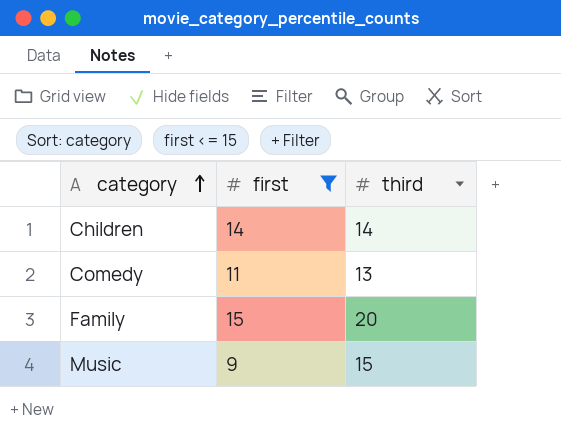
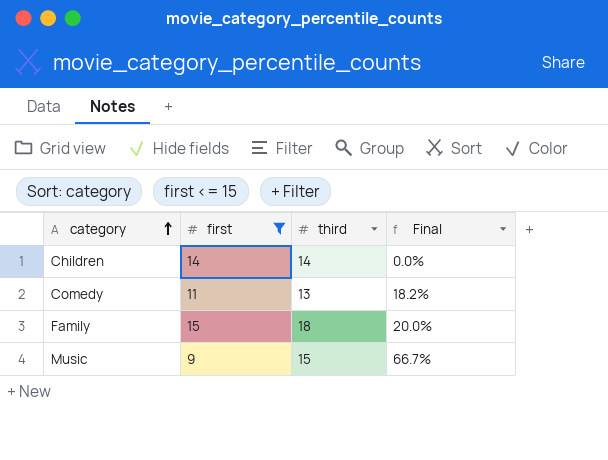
column Final | formula: none -> ([third] - [first]) / [first]
Family | third: 20 -> 18

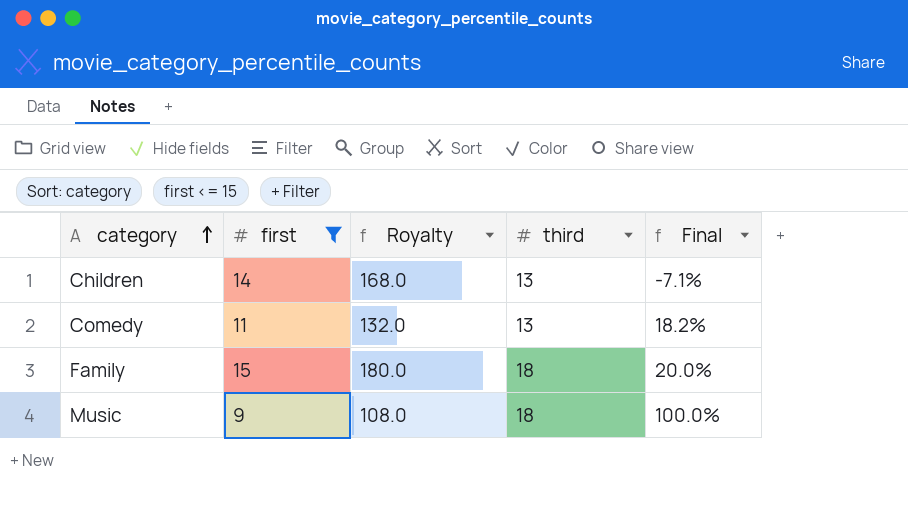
column Royalty | formula: none -> [first] * 12
Children | third: 14 -> 13
Children | Final: 0.0% -> -7.1%
Music | third: 15 -> 18
Music | Final: 66.7% -> 100.0%

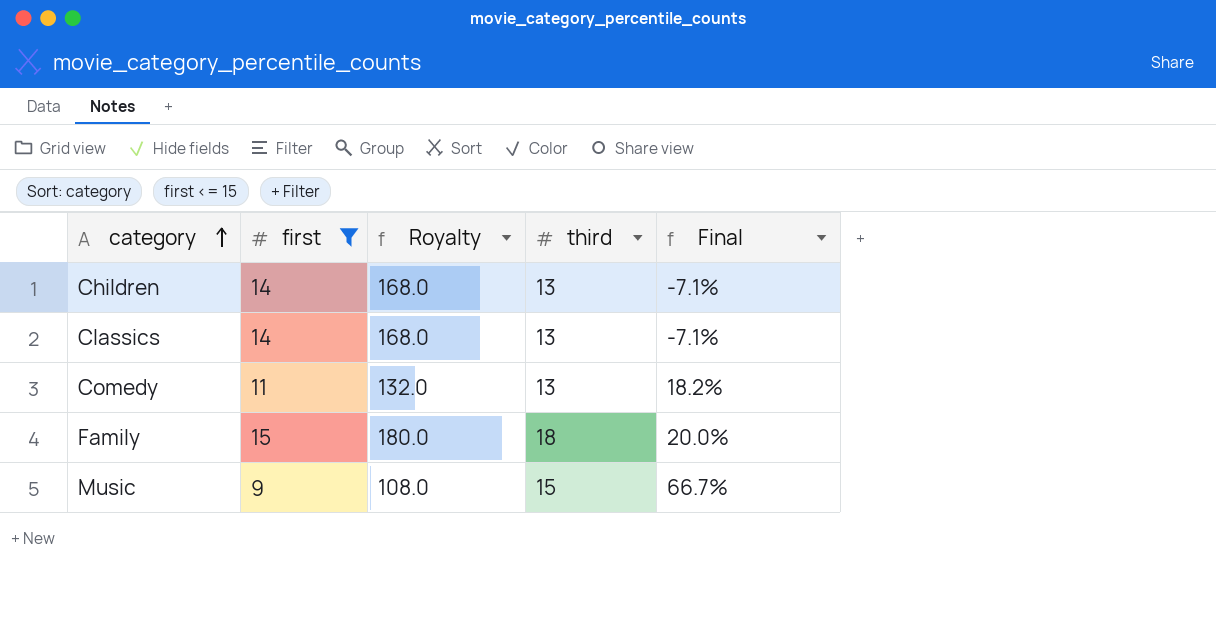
row Classics: none -> 14 | 168.0 | 13 | -7.1%
Music | third: 18 -> 15
Music | Final: 100.0% -> 66.7%

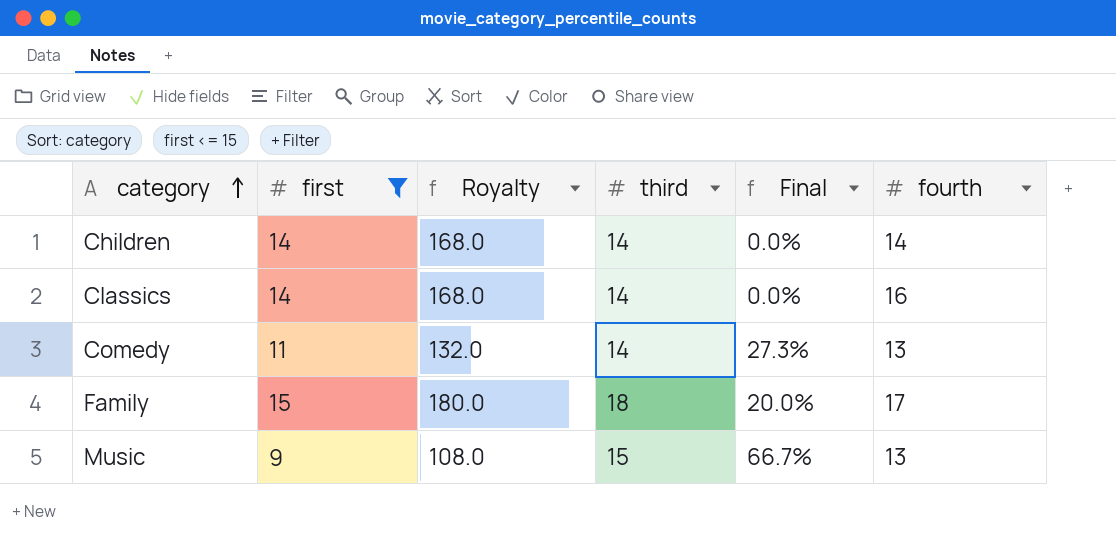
column fourth | position: none -> 6
Children | third: 13 -> 14
Children | Final: -7.1% -> 0.0%
Classics | third: 13 -> 14
Classics | Final: -7.1% -> 0.0%
Comedy | third: 13 -> 14
Comedy | Final: 18.2% -> 27.3%

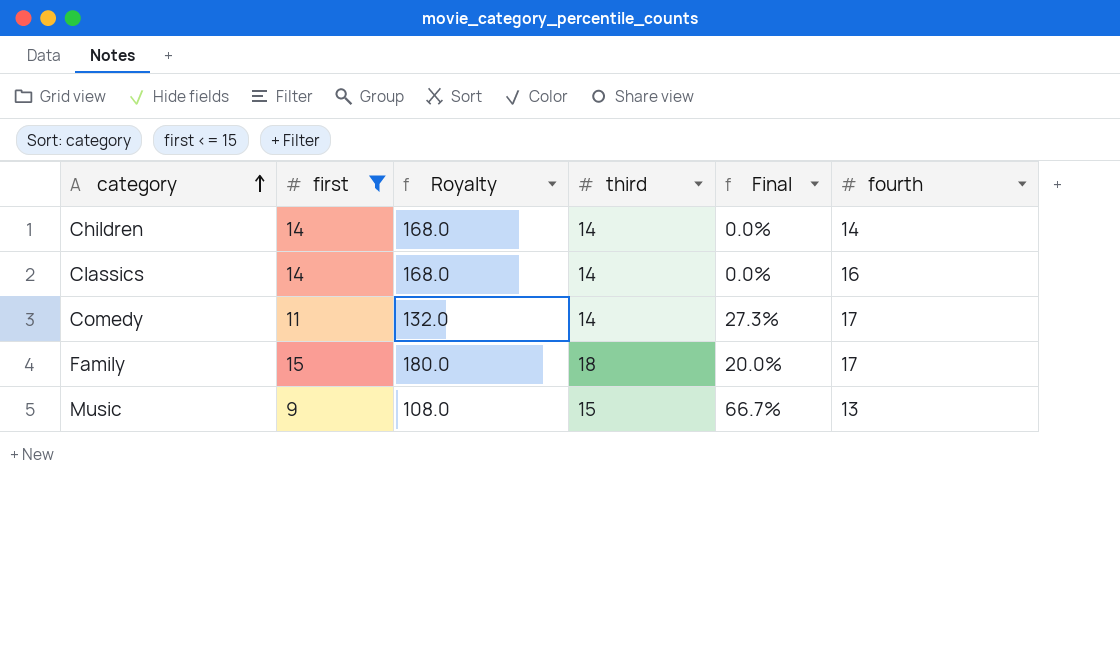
Comedy | fourth: 13 -> 17

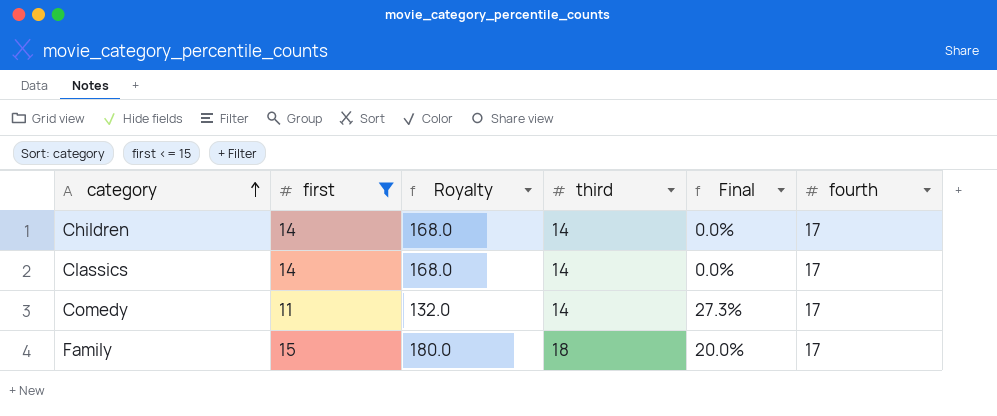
row Music: 9 | 108.0 | 15 | 66.7% | 13 -> none
Children | fourth: 14 -> 17
Classics | fourth: 16 -> 17

